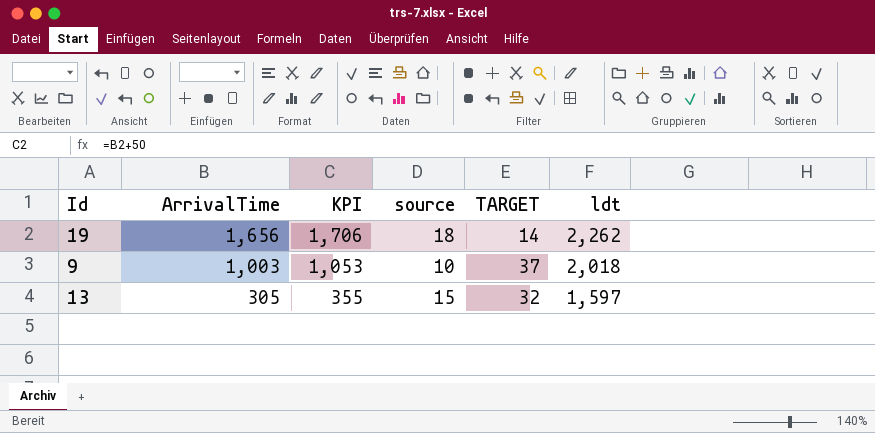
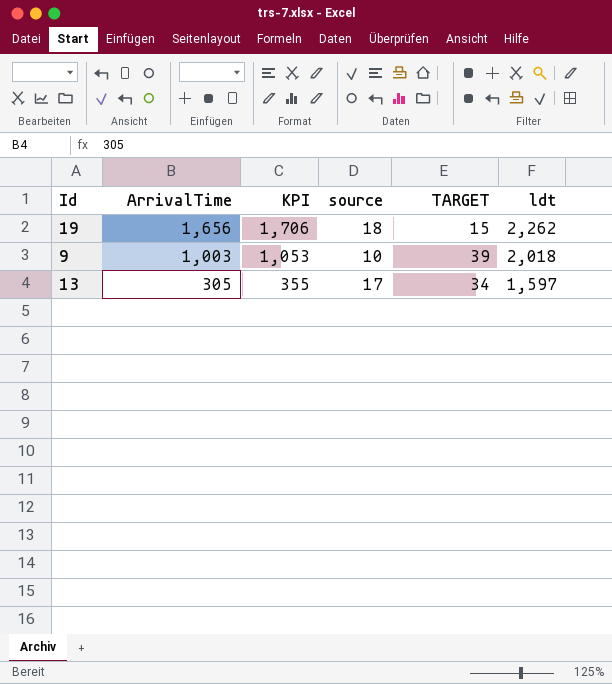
19 | TARGET: 14 -> 15
9 | TARGET: 37 -> 39
13 | source: 15 -> 17
13 | TARGET: 32 -> 34

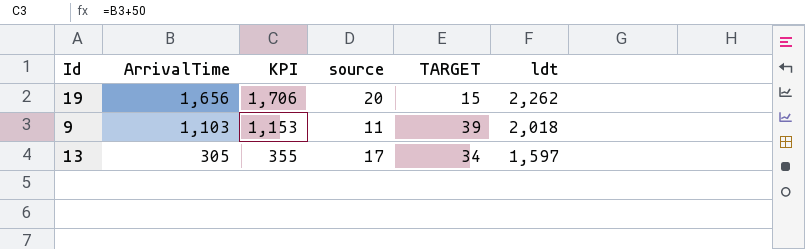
19 | source: 18 -> 20
9 | ArrivalTime: 1,003 -> 1,103
9 | KPI: 1,053 -> 1,153
9 | source: 10 -> 11

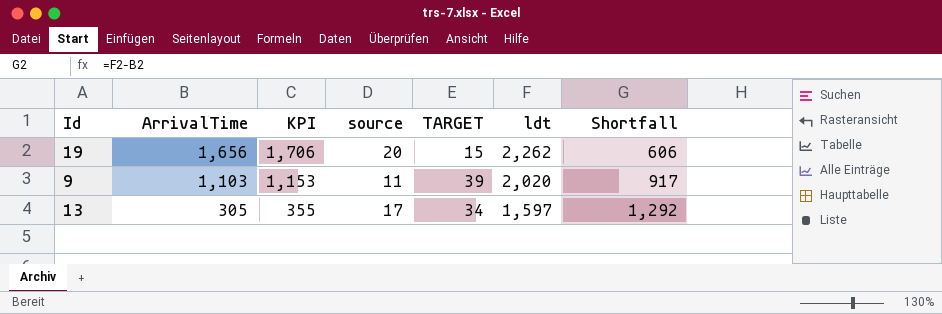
column Shortfall | formula: none -> [ldt] - [ArrivalTime]
9 | ldt: 2,018 -> 2,020

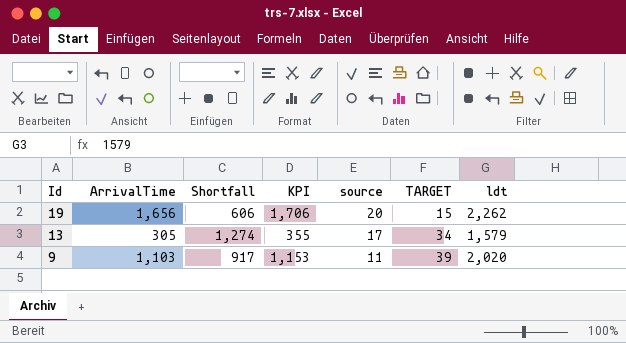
row order: ArrivalTime descending -> Id descending
column Shortfall | position: 7 -> 3
13 | Shortfall: 1,292 -> 1,274
13 | ldt: 1,597 -> 1,579

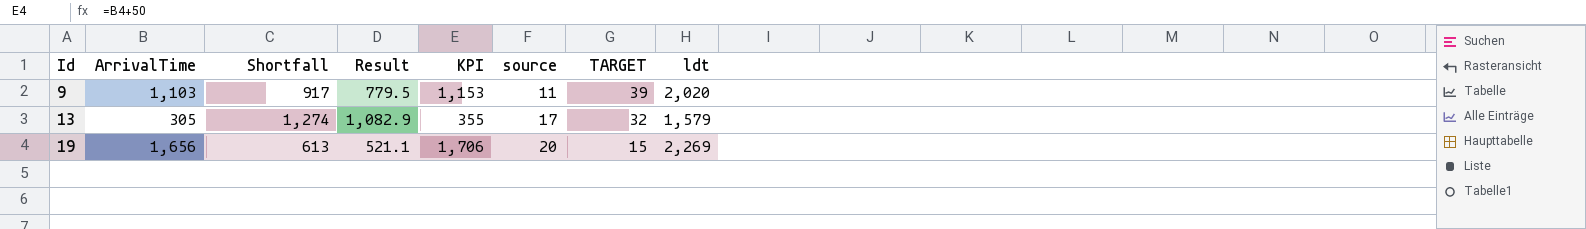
row order: Id descending -> Id ascending
column Result | formula: none -> [Shortfall] * 0.85
13 | TARGET: 34 -> 32
19 | Shortfall: 606 -> 613
19 | ldt: 2,262 -> 2,269

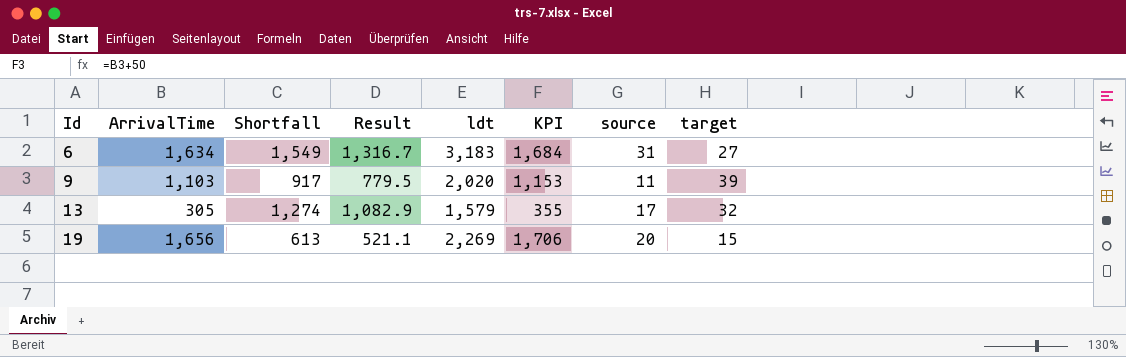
column ldt | position: 8 -> 5
column name: TARGET -> target
row 6: none -> 1,634 | 1,549 | 1,316.7 | 3,183 | 1,684 | 31 | 27

